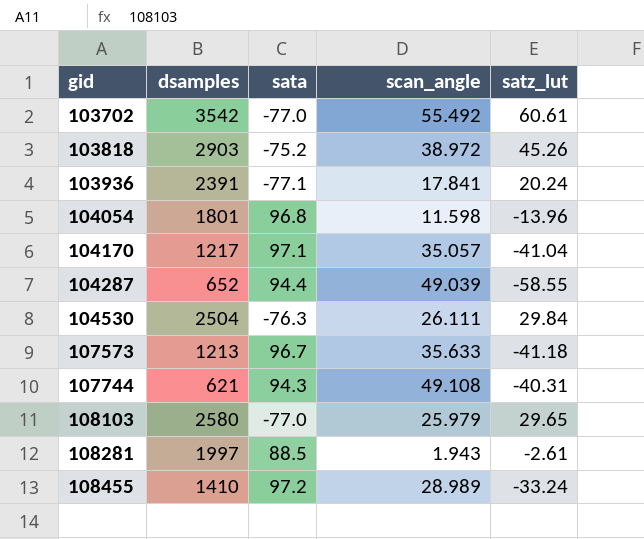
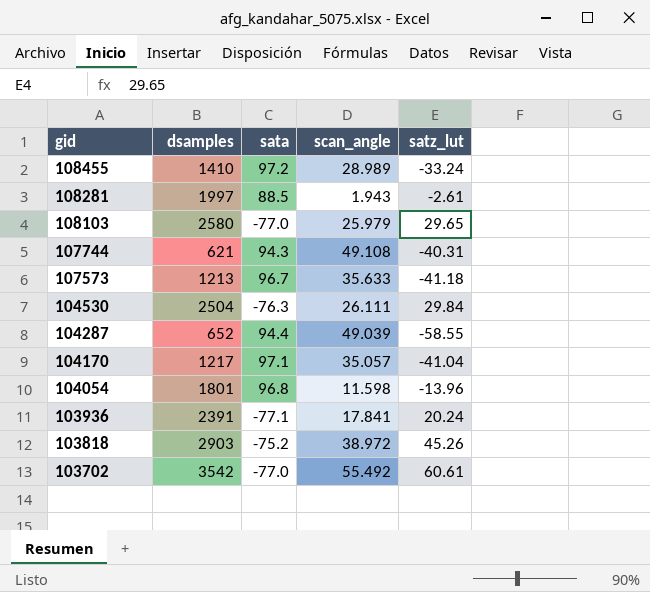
row order: gid ascending -> gid descending

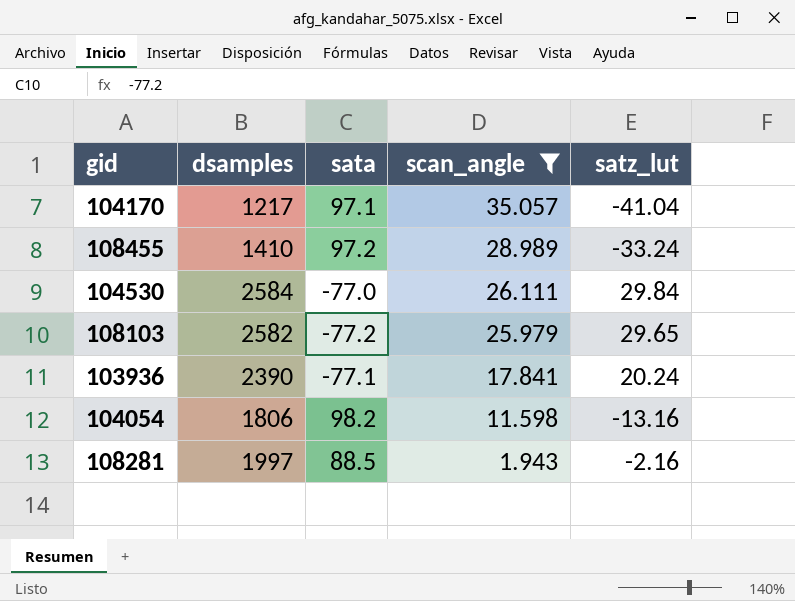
filter: none -> scan_angle <= 35.057
row order: gid descending -> scan_angle descending
104530 | dsamples: 2504 -> 2584
104530 | sata: -76.3 -> -77.0
108103 | dsamples: 2580 -> 2582
108103 | sata: -77.0 -> -77.2
103936 | dsamples: 2391 -> 2390
104054 | dsamples: 1801 -> 1806
104054 | sata: 96.8 -> 98.2
104054 | satz_lut: -13.96 -> -13.16
108281 | satz_lut: -2.61 -> -2.16

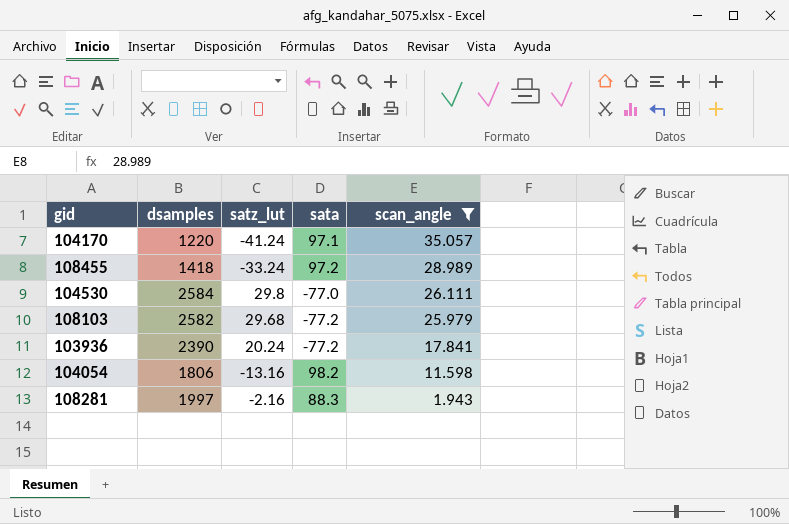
column satz_lut | position: 5 -> 3
104170 | dsamples: 1217 -> 1220
104170 | satz_lut: -41.04 -> -41.24
108455 | dsamples: 1410 -> 1418
104530 | satz_lut: 29.84 -> 29.8
108103 | satz_lut: 29.65 -> 29.68
103936 | sata: -77.1 -> -77.2
108281 | sata: 88.5 -> 88.3

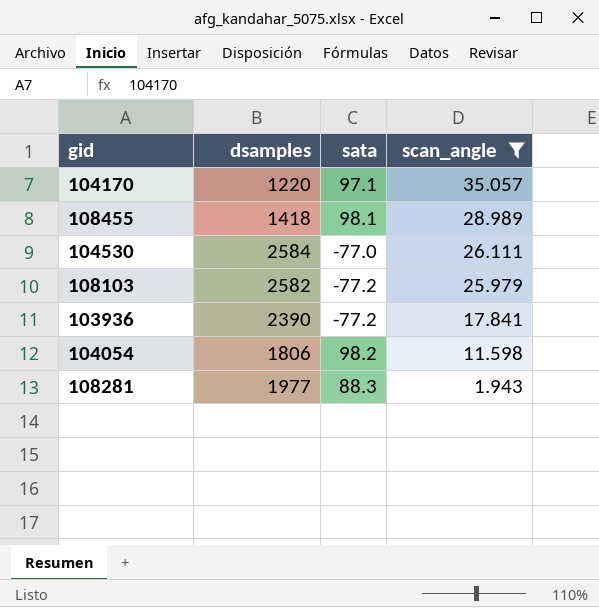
column satz_lut | position: 3 -> none
108455 | sata: 97.2 -> 98.1
108281 | dsamples: 1997 -> 1977

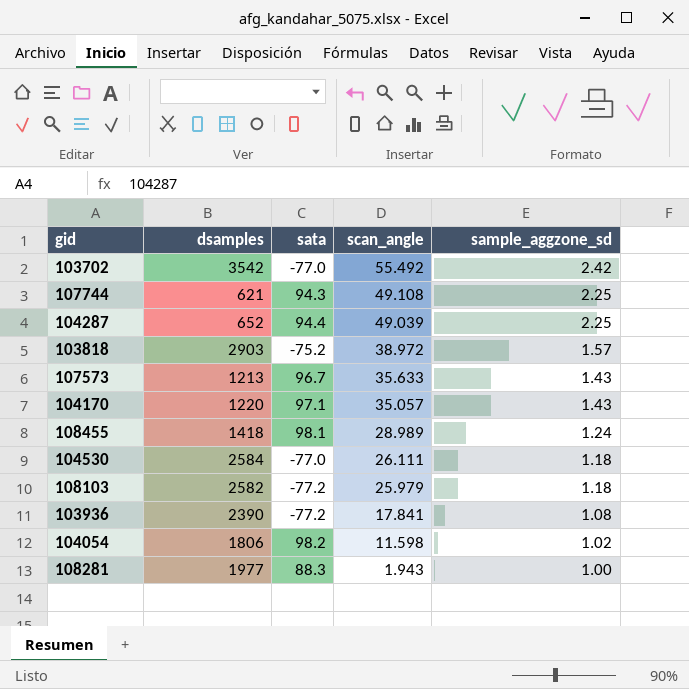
filter: scan_angle <= 35.057 -> none
column sample_aggzone_sd | position: none -> 5

